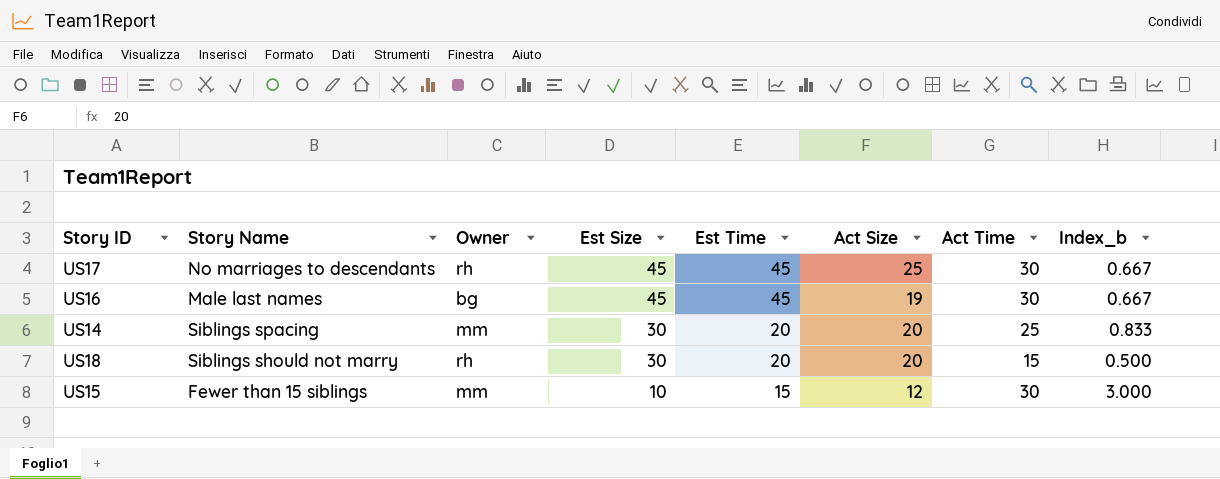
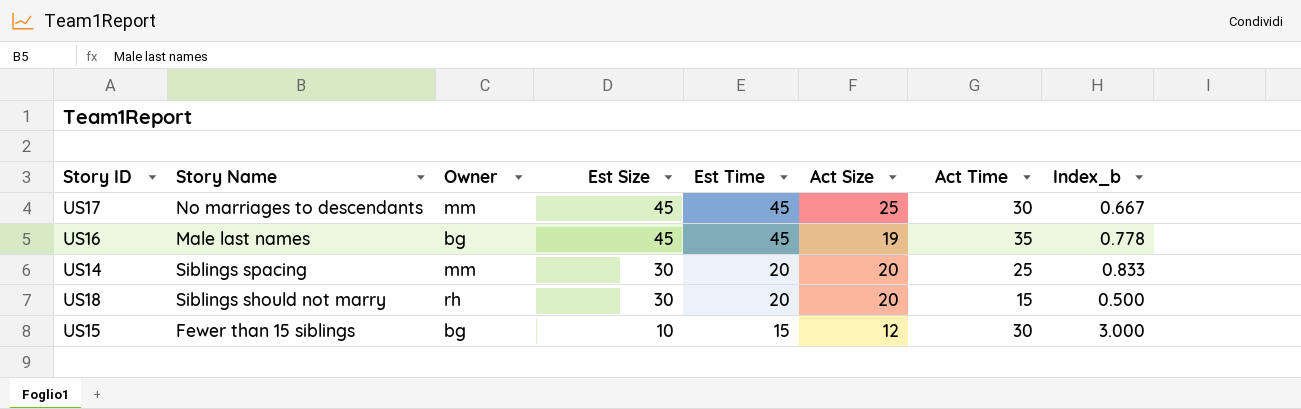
US17 | Owner: rh -> mm
US16 | Act Time: 30 -> 35
US16 | Index_b: 0.667 -> 0.778
US15 | Owner: mm -> bg

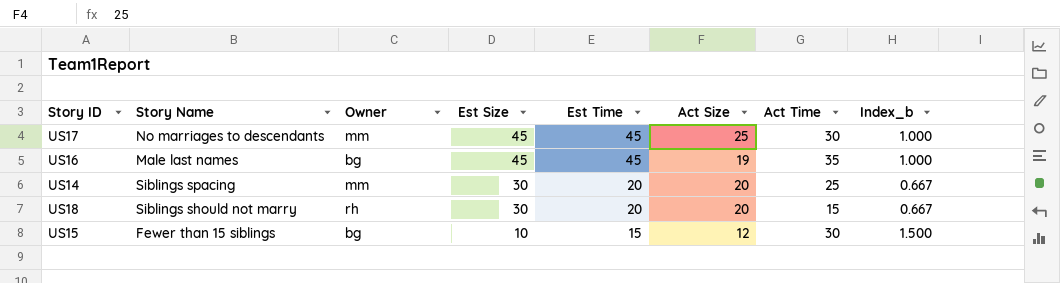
column Index_b | formula: [Act Time] / [Est Size] -> [Est Time] / [Est Size]

